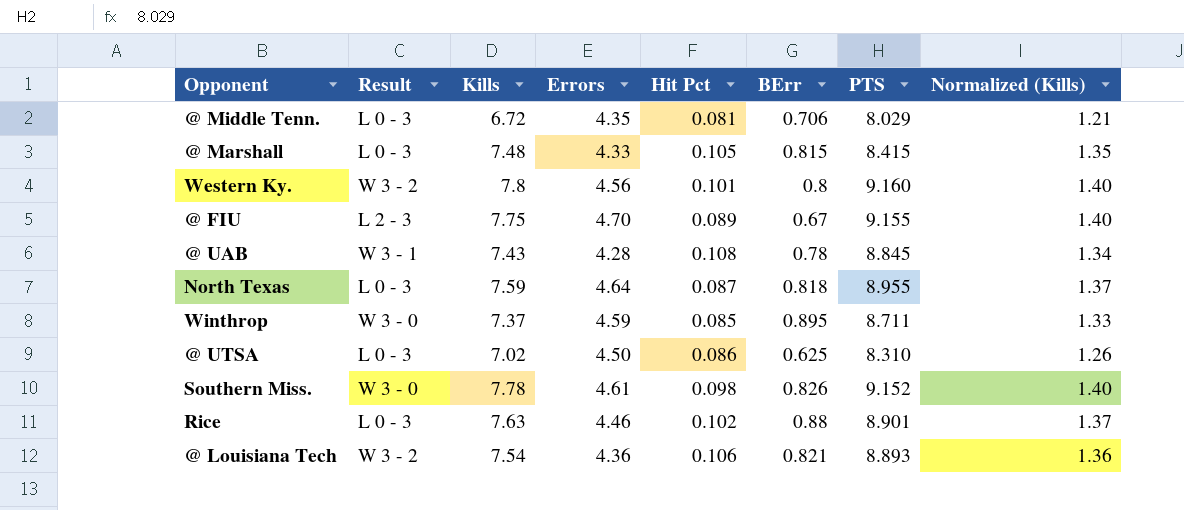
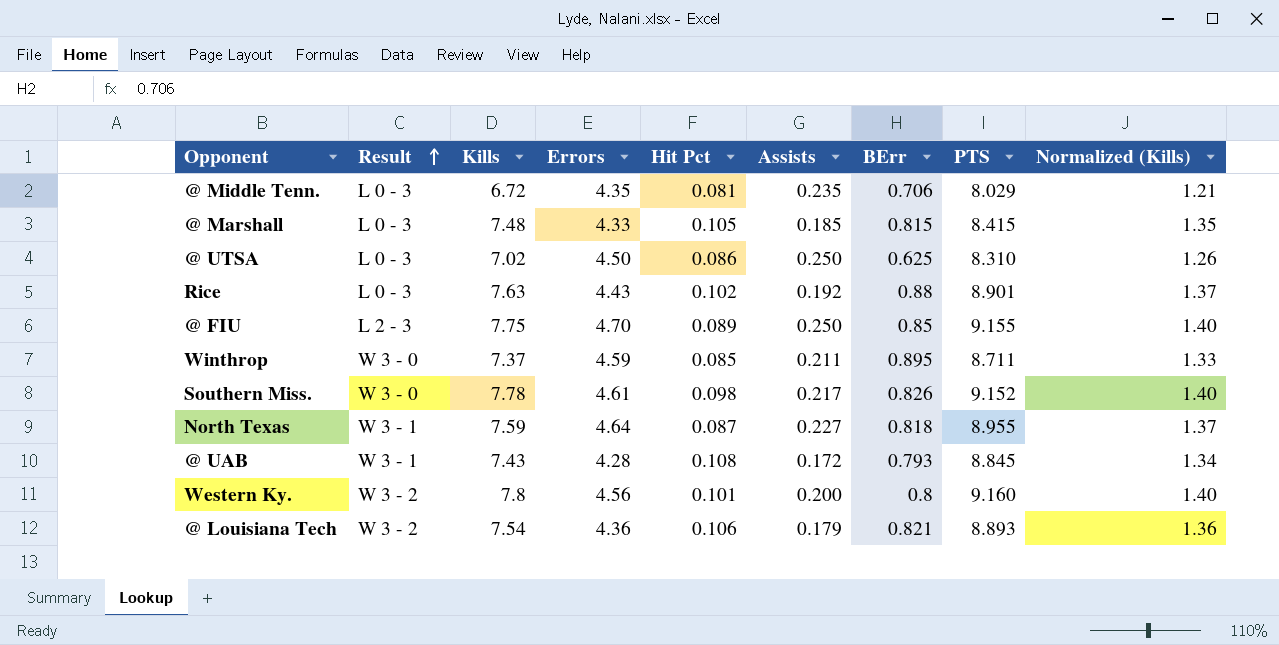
row order: none -> Result ascending
column Assists | position: none -> 6
Rice | Errors: 4.46 -> 4.43
@ FIU | BErr: 0.67 -> 0.85
North Texas | Result: L 0 - 3 -> W 3 - 1
@ UAB | BErr: 0.78 -> 0.793

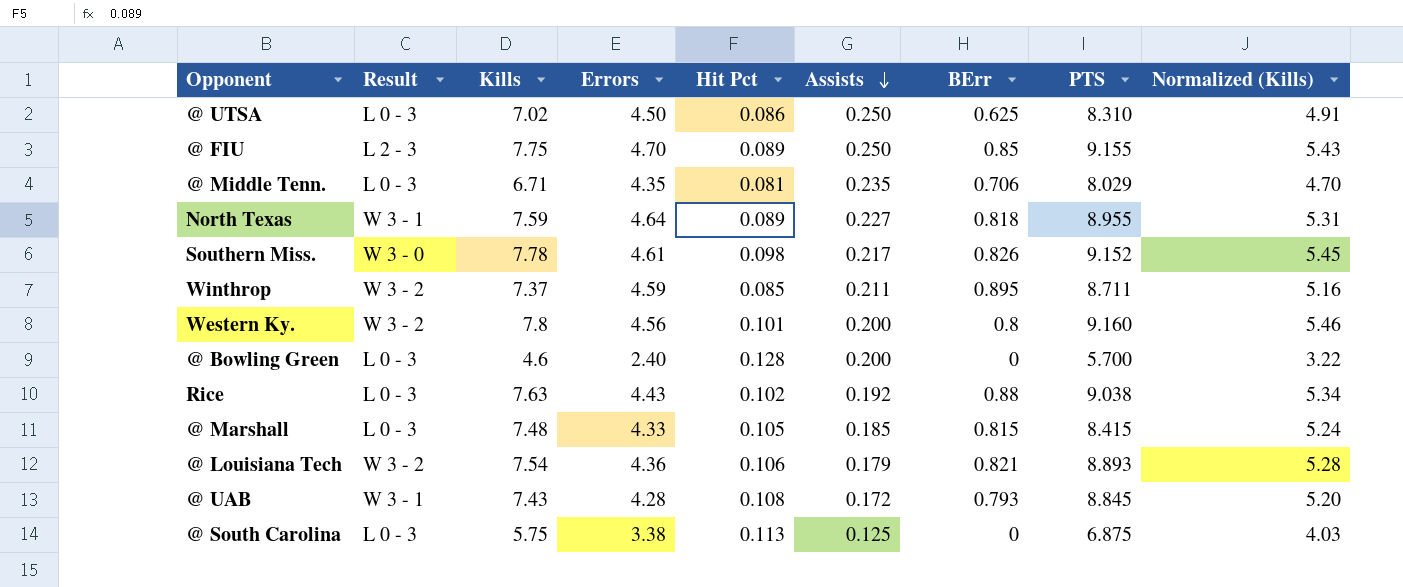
row order: Result ascending -> Assists descending
column Normalized (Kills) | formula: [Kills] * 0.18 -> [Kills] * 0.7
@ Middle Tenn. | Kills: 6.72 -> 6.71
North Texas | Hit Pct: 0.087 -> 0.089
Winthrop | Result: W 3 - 0 -> W 3 - 2
row @ Bowling Green: none -> L 0 - 3 | 4.6 | 2.40 | 0.128 | 0.200 | 0 | 5.700 | 3.22
Rice | PTS: 8.901 -> 9.038
row @ South Carolina: none -> L 0 - 3 | 5.75 | 3.38 | 0.113 | 0.125 | 0 | 6.875 | 4.03

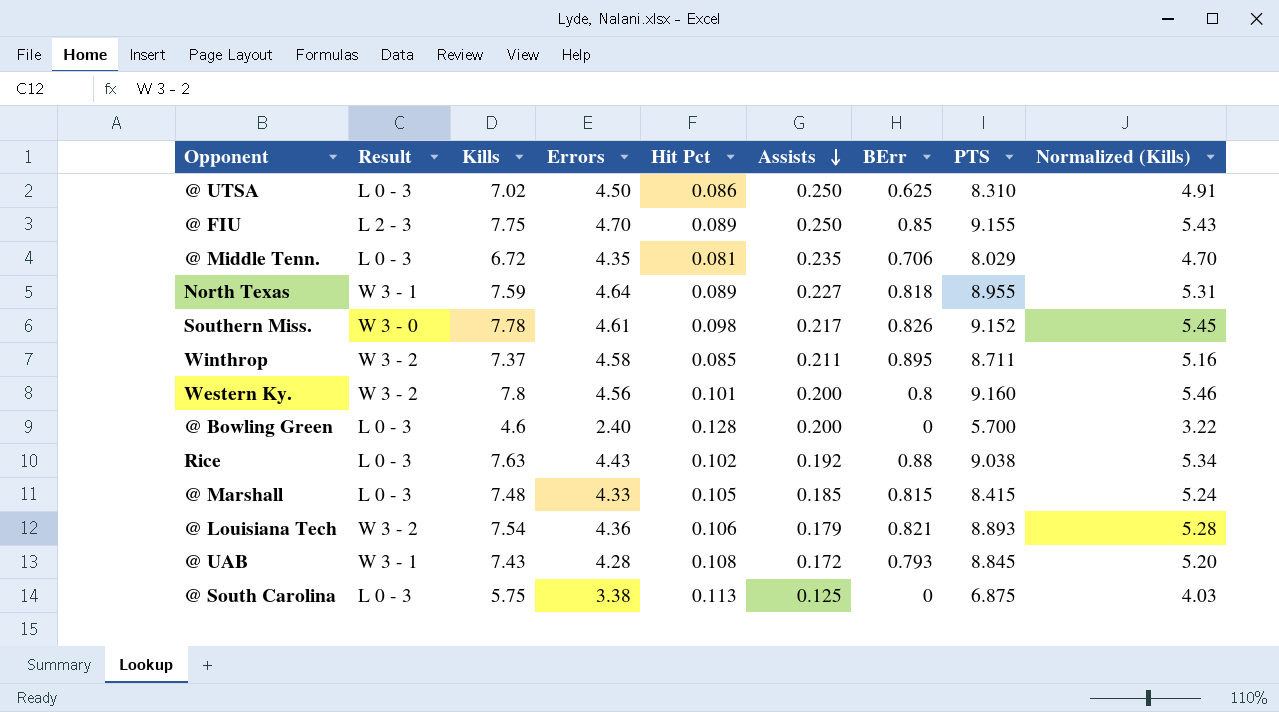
@ Middle Tenn. | Kills: 6.71 -> 6.72
Winthrop | Errors: 4.59 -> 4.58

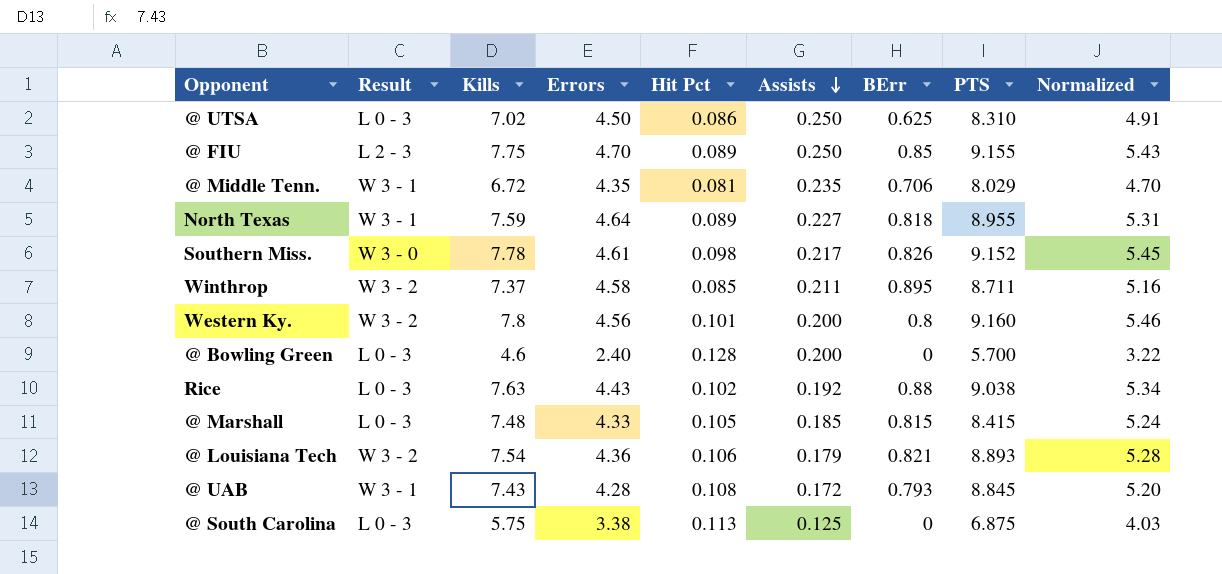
column name: Normalized (Kills) -> Normalized
@ Middle Tenn. | Result: L 0 - 3 -> W 3 - 1

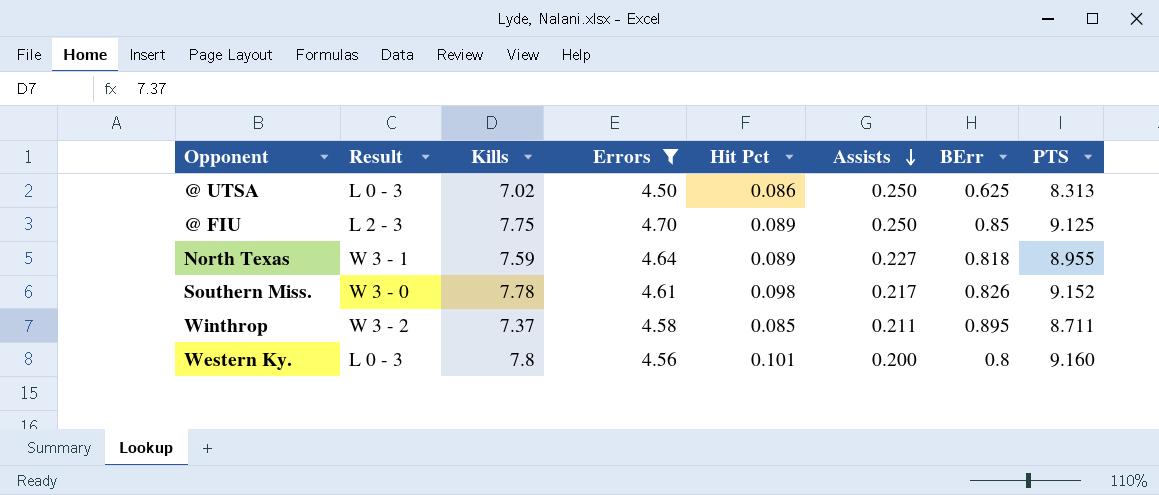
filter: none -> Errors >= 4.50
column Normalized | formula: [Kills] * 0.7 -> none
@ UTSA | PTS: 8.310 -> 8.313
@ FIU | PTS: 9.155 -> 9.125
Western Ky. | Result: W 3 - 2 -> L 0 - 3

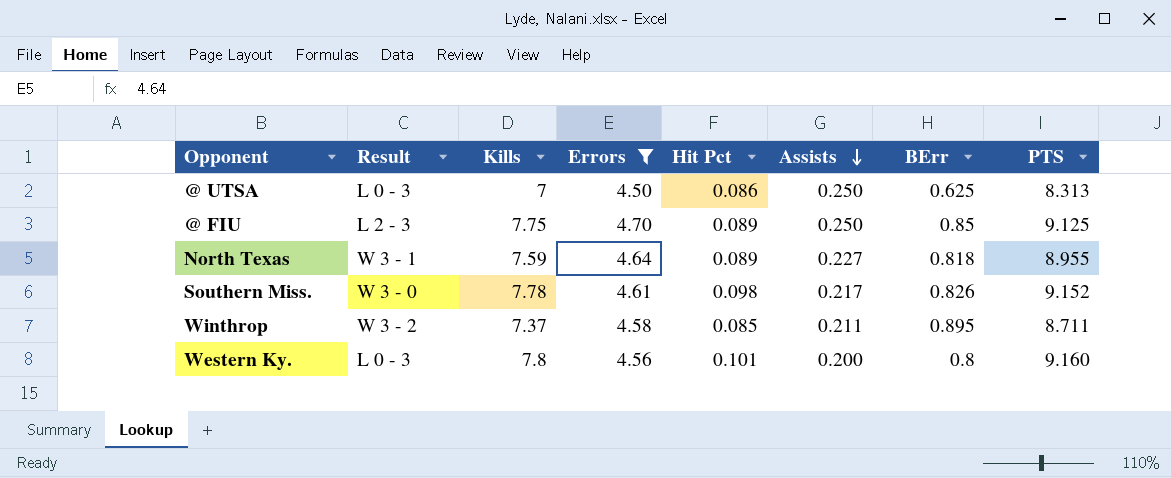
@ UTSA | Kills: 7.02 -> 7

